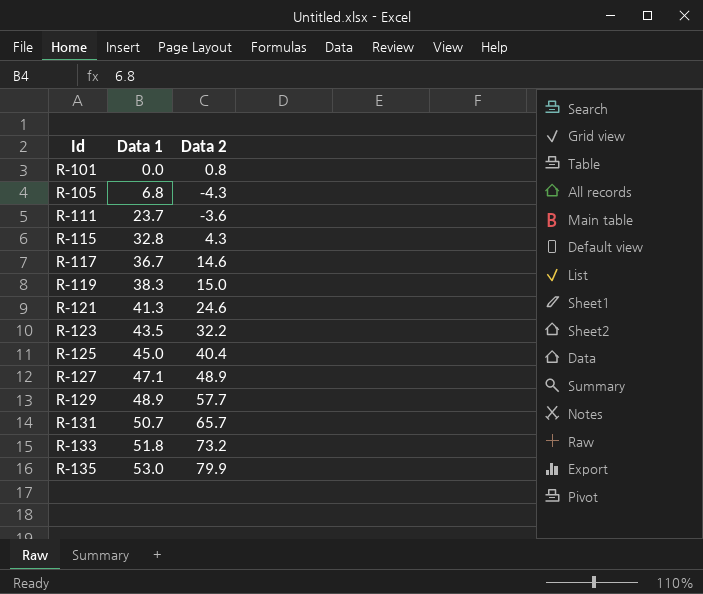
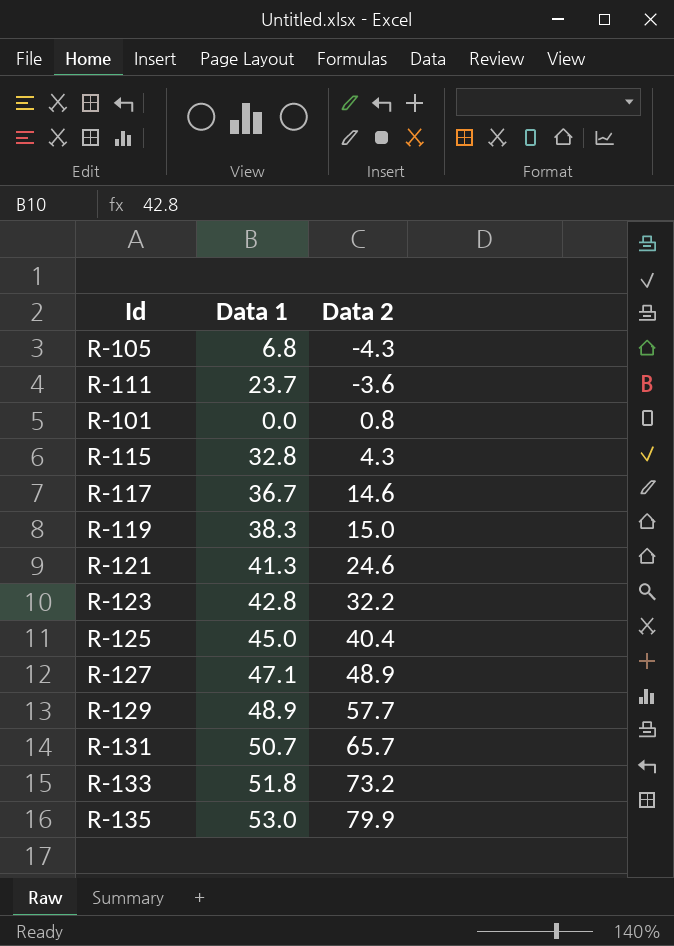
row order: Id ascending -> Data 2 ascending
R-123 | Data 1: 43.5 -> 42.8

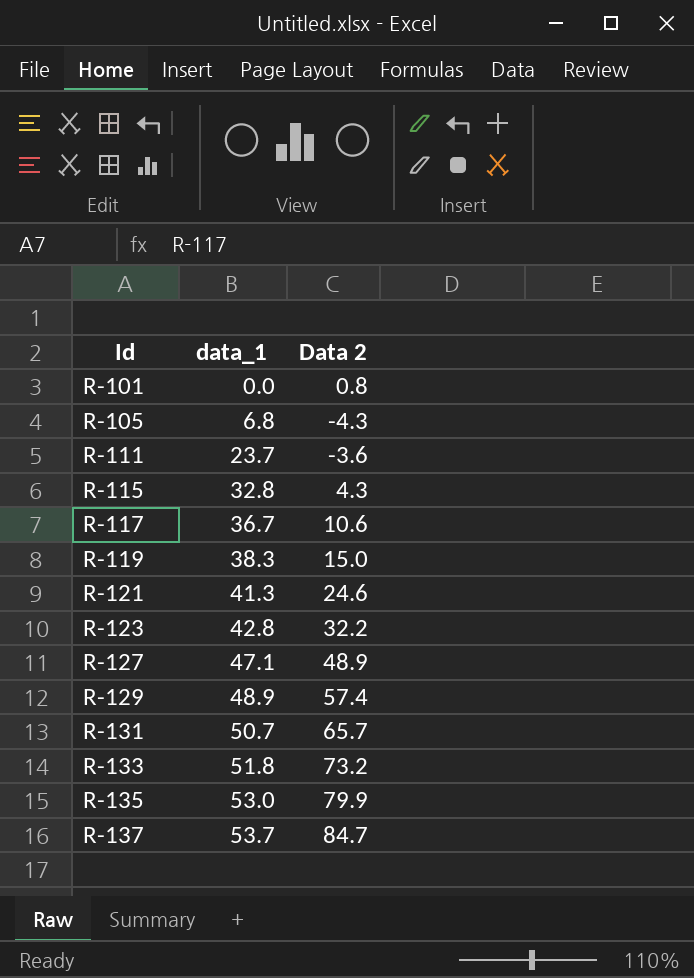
row order: Data 2 ascending -> Id ascending
column name: Data 1 -> data_1
row R-125: 45.0 | 40.4 -> none
R-117 | Data 2: 14.6 -> 10.6
R-129 | Data 2: 57.7 -> 57.4
row R-137: none -> 53.7 | 84.7

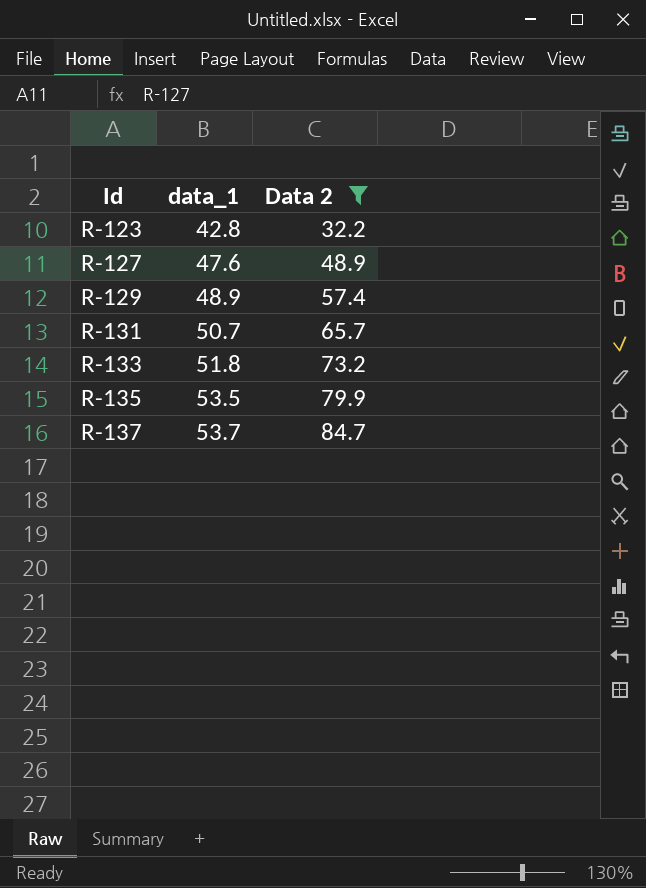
filter: none -> Data 2 >= 32.2
R-127 | data_1: 47.1 -> 47.6
R-135 | data_1: 53.0 -> 53.5

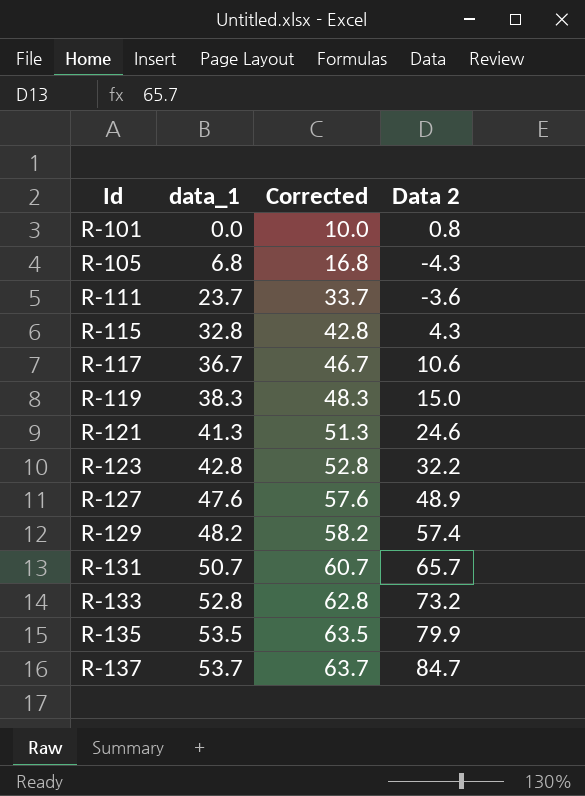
filter: Data 2 >= 32.2 -> none
column Corrected | formula: none -> [data_1] + 10
R-129 | data_1: 48.9 -> 48.2
R-133 | data_1: 51.8 -> 52.8

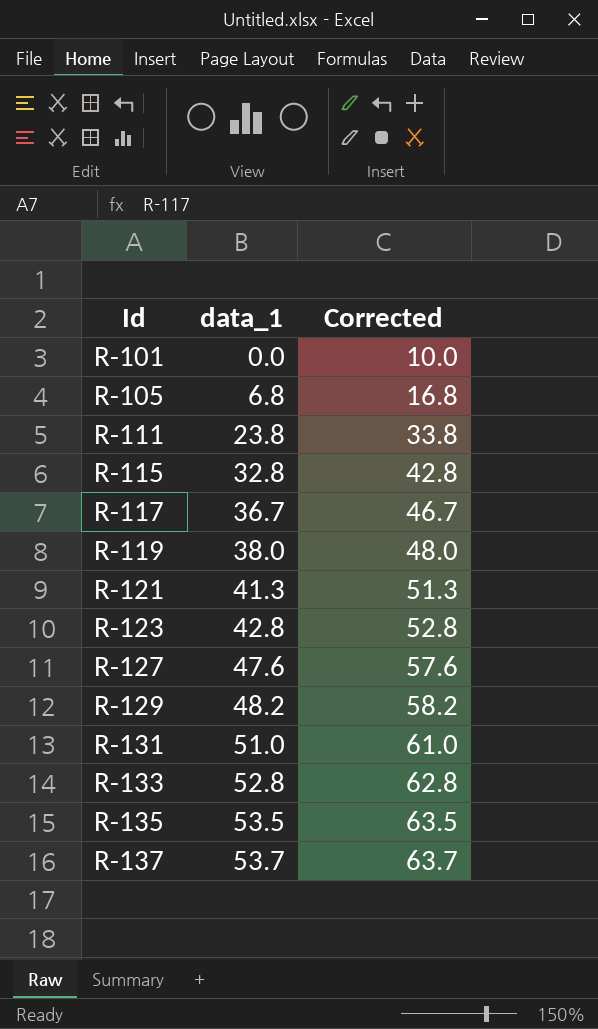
column Data 2 | position: 4 -> none
R-111 | data_1: 23.7 -> 23.8
R-111 | Corrected: 33.7 -> 33.8
R-119 | data_1: 38.3 -> 38.0
R-119 | Corrected: 48.3 -> 48.0
R-131 | data_1: 50.7 -> 51.0
R-131 | Corrected: 60.7 -> 61.0

